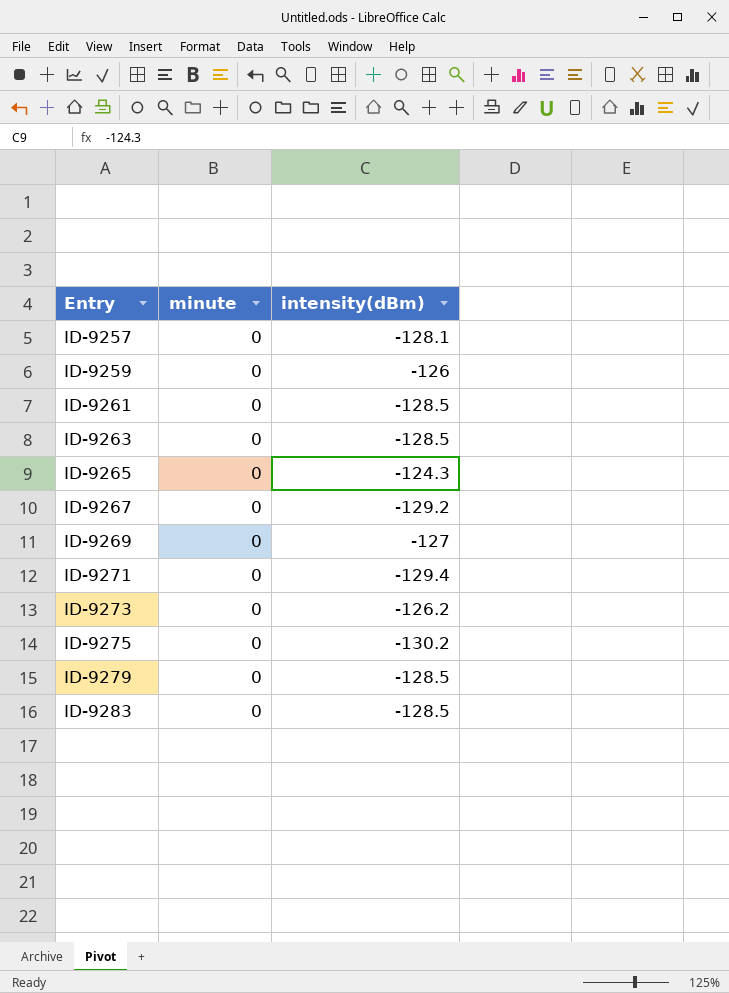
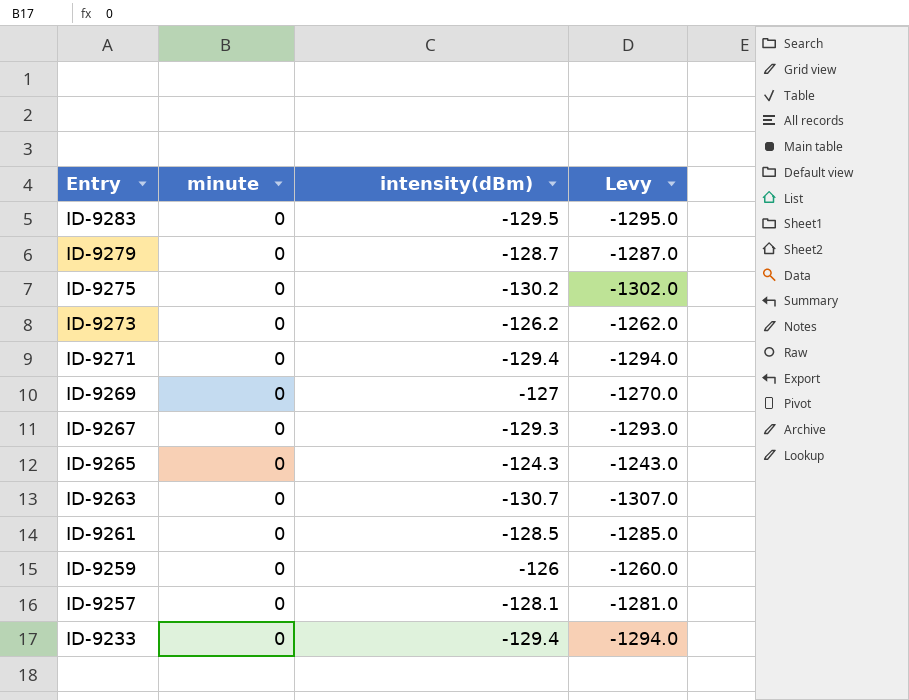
row order: Entry ascending -> Entry descending
column Levy | formula: none -> [intensity(dBm)] * 10
ID-9283 | intensity(dBm): -128.5 -> -129.5
ID-9279 | intensity(dBm): -128.5 -> -128.7
ID-9267 | intensity(dBm): -129.2 -> -129.3
ID-9263 | intensity(dBm): -128.5 -> -130.7
row ID-9233: none -> 0 | -129.4 | -1294.0

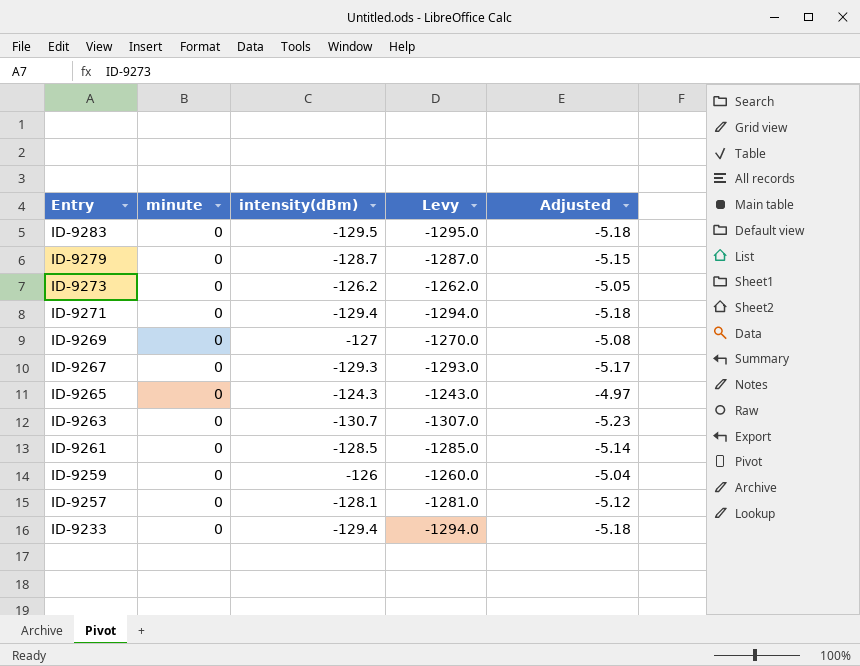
column Adjusted | formula: none -> [intensity(dBm)] * 0.04
row ID-9275: 0 | -130.2 | -1302.0 -> none

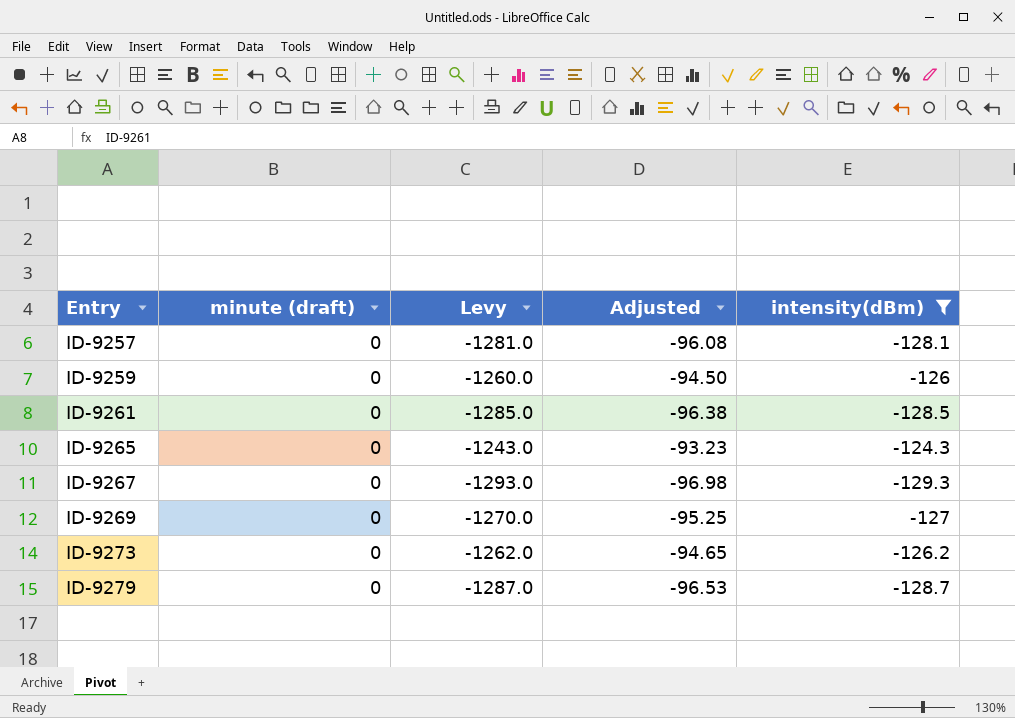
filter: none -> intensity(dBm) >= -129.3
row order: Entry descending -> Entry ascending
column name: minute -> minute (draft)
column Adjusted | formula: [intensity(dBm)] * 0.04 -> [intensity(dBm)] * 0.75
column intensity(dBm) | position: 3 -> 5

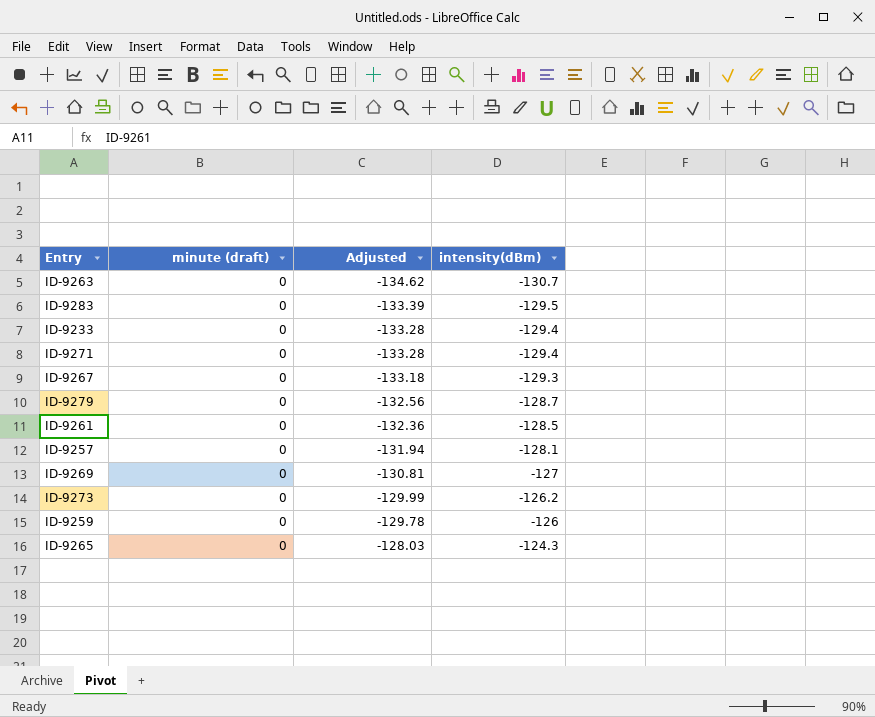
filter: intensity(dBm) >= -129.3 -> none
row order: Entry ascending -> Adjusted ascending
column Levy | formula: [intensity(dBm)] * 10 -> none
column Adjusted | formula: [intensity(dBm)] * 0.75 -> [intensity(dBm)] * 1.03

